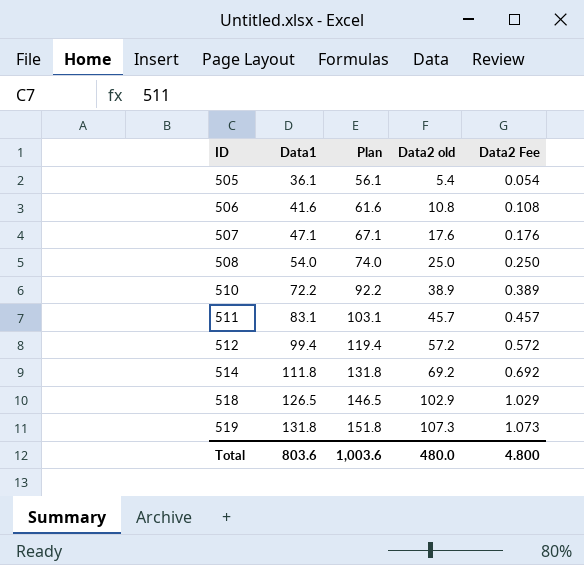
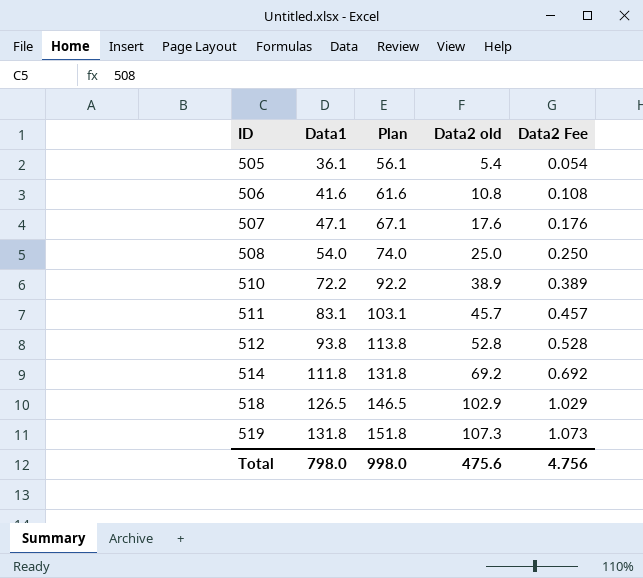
512 | Data1: 99.4 -> 93.8
512 | Plan: 119.4 -> 113.8
512 | Data2 old: 57.2 -> 52.8
512 | Data2 Fee: 0.572 -> 0.528
Total | Data1: 803.6 -> 798.0
Total | Plan: 1,003.6 -> 998.0
Total | Data2 old: 480.0 -> 475.6
Total | Data2 Fee: 4.800 -> 4.756

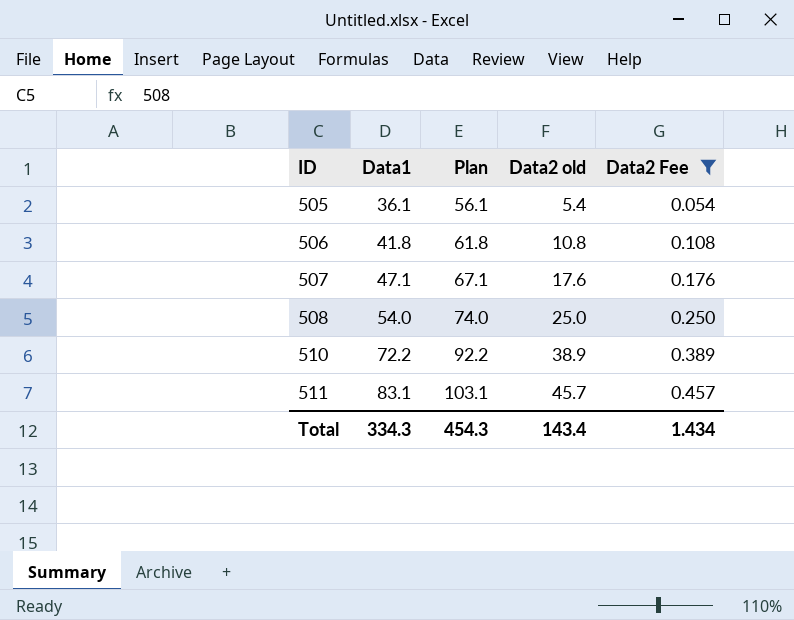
filter: none -> Data2 Fee <= 0.457
506 | Data1: 41.6 -> 41.8
506 | Plan: 61.6 -> 61.8
Total | Data1: 798.0 -> 334.3
Total | Plan: 998.0 -> 454.3
Total | Data2 old: 475.6 -> 143.4
Total | Data2 Fee: 4.756 -> 1.434

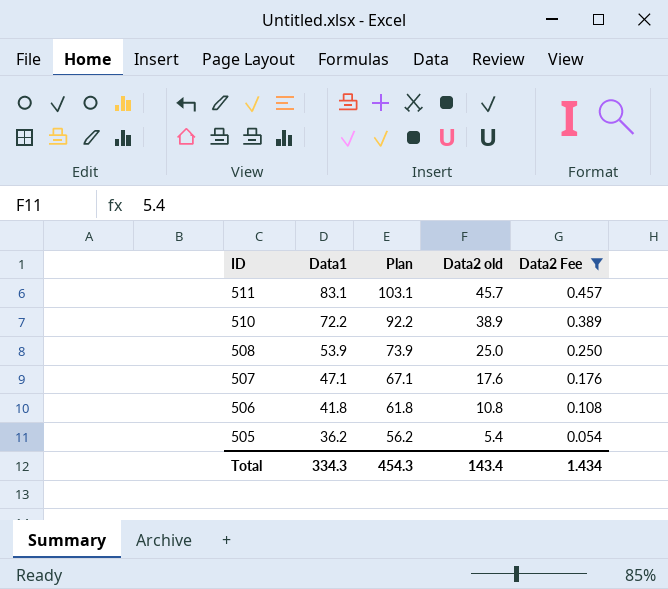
row order: ID ascending -> ID descending
508 | Data1: 54.0 -> 53.9
508 | Plan: 74.0 -> 73.9
505 | Data1: 36.1 -> 36.2
505 | Plan: 56.1 -> 56.2

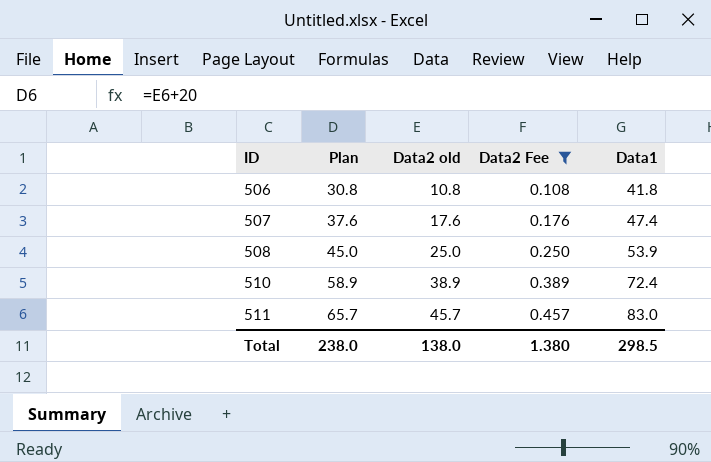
row order: ID descending -> ID ascending
column Plan | formula: [Data1] + 20 -> [Data2 old] + 20
column Data1 | position: 2 -> 5
row 505: 36.2 | 56.2 | 5.4 | 0.054 -> none
507 | Data1: 47.1 -> 47.4
510 | Data1: 72.2 -> 72.4
511 | Data1: 83.1 -> 83.0
Total | Plan: 454.3 -> 238.0
Total | Data2 old: 143.4 -> 138.0
Total | Data2 Fee: 1.434 -> 1.380
Total | Data1: 334.3 -> 298.5

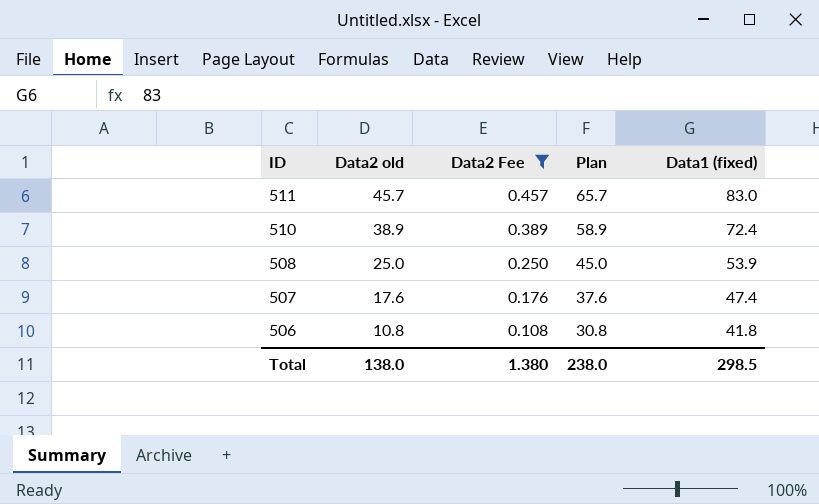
row order: ID ascending -> ID descending
column Plan | position: 2 -> 4
column name: Data1 -> Data1 (fixed)

